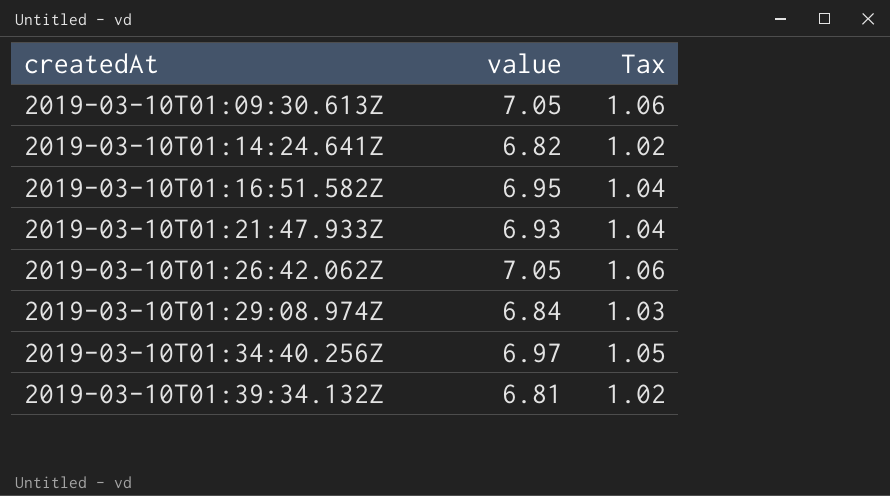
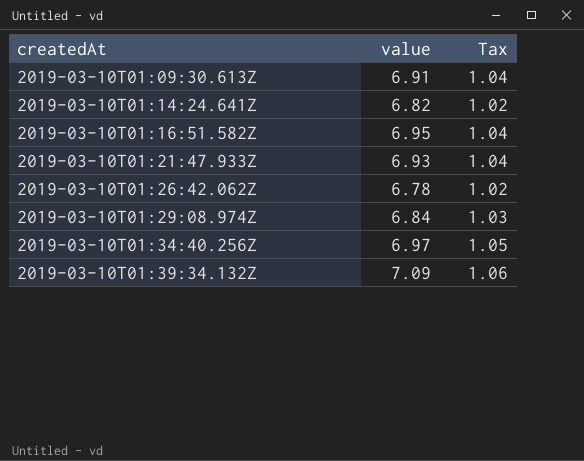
2019-03-10T01:09:30.613Z | value: 7.05 -> 6.91
2019-03-10T01:09:30.613Z | Tax: 1.06 -> 1.04
2019-03-10T01:26:42.062Z | value: 7.05 -> 6.78
2019-03-10T01:26:42.062Z | Tax: 1.06 -> 1.02
2019-03-10T01:39:34.132Z | value: 6.81 -> 7.09
2019-03-10T01:39:34.132Z | Tax: 1.02 -> 1.06

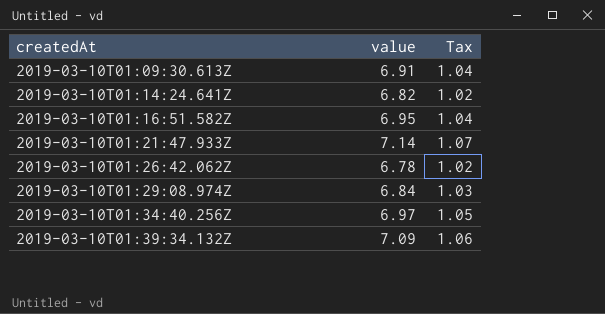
2019-03-10T01:21:47.933Z | value: 6.93 -> 7.14
2019-03-10T01:21:47.933Z | Tax: 1.04 -> 1.07

